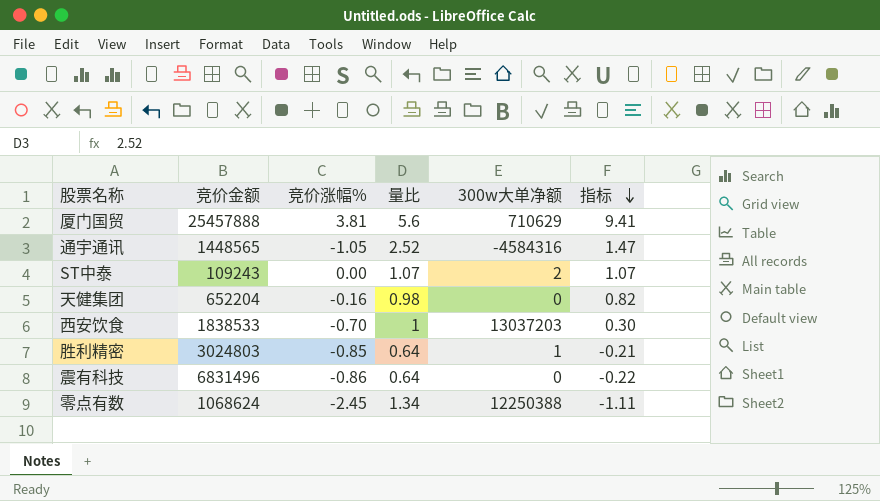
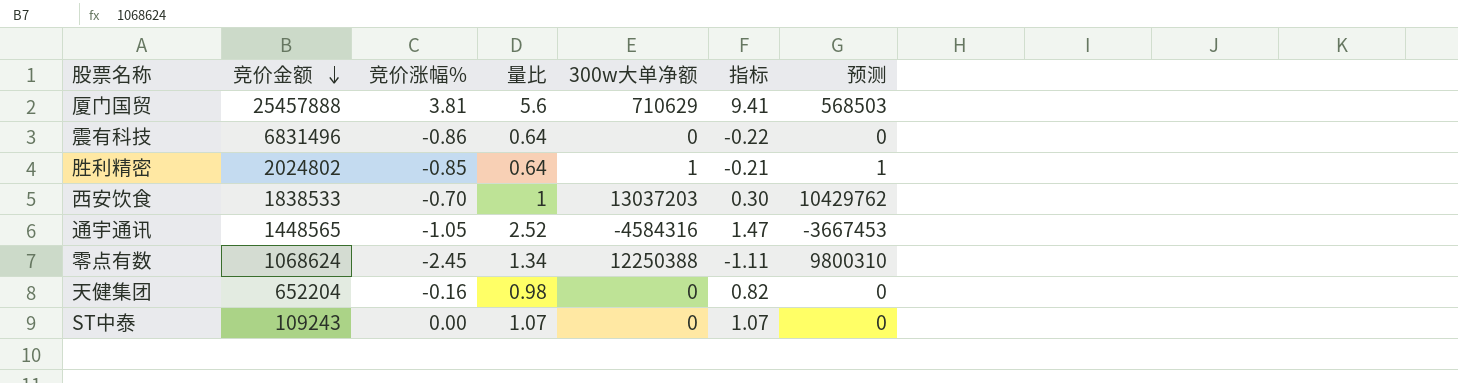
row order: 指标 descending -> 竞价金额 descending
column 预测 | formula: none -> [300w大单净额] * 0.8
胜利精密 | 竞价金额: 3024803 -> 2024802
ST中泰 | 300w大单净额: 2 -> 0

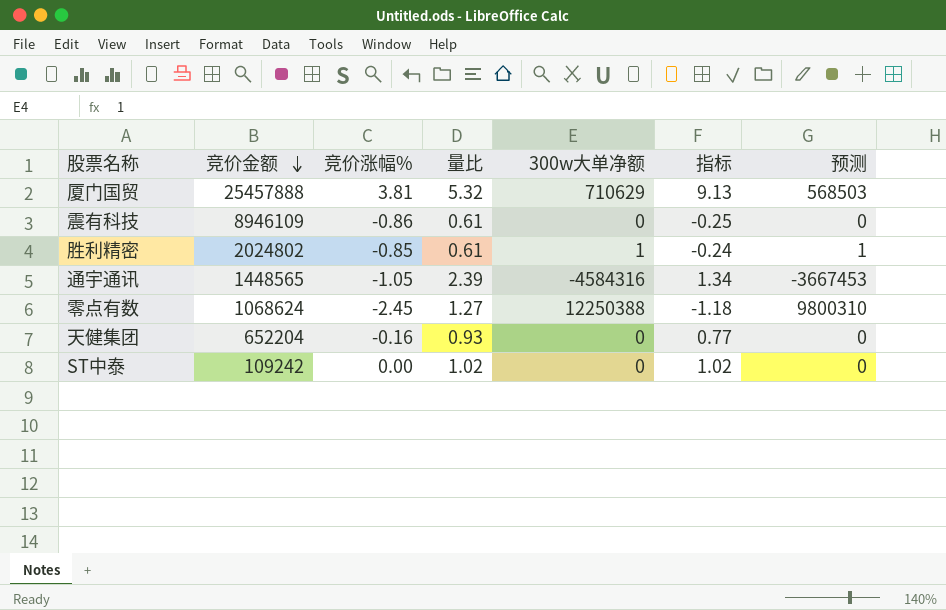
row 西安饮食: 1838533 | -0.70 | 1 | 13037203 | 0.30 | 10429762 -> none
厦门国贸 | 量比: 5.6 -> 5.32
厦门国贸 | 指标: 9.41 -> 9.13
震有科技 | 竞价金额: 6831496 -> 8946109
震有科技 | 量比: 0.64 -> 0.61
震有科技 | 指标: -0.22 -> -0.25
胜利精密 | 量比: 0.64 -> 0.61
胜利精密 | 指标: -0.21 -> -0.24
通宇通讯 | 量比: 2.52 -> 2.39
通宇通讯 | 指标: 1.47 -> 1.34
零点有数 | 量比: 1.34 -> 1.27
零点有数 | 指标: -1.11 -> -1.18
天健集团 | 量比: 0.98 -> 0.93
天健集团 | 指标: 0.82 -> 0.77
ST中泰 | 竞价金额: 109243 -> 109242
ST中泰 | 量比: 1.07 -> 1.02
ST中泰 | 指标: 1.07 -> 1.02

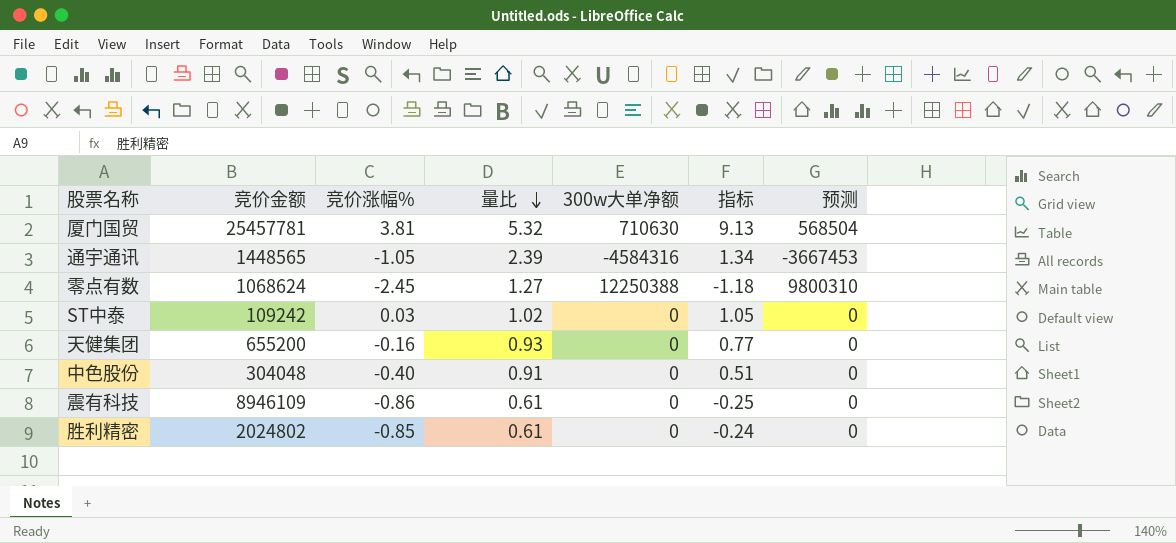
row order: 竞价金额 descending -> 量比 descending
厦门国贸 | 竞价金额: 25457888 -> 25457781
厦门国贸 | 300w大单净额: 710629 -> 710630
厦门国贸 | 预测: 568503 -> 568504
ST中泰 | 竞价涨幅%: 0.00 -> 0.03
ST中泰 | 指标: 1.02 -> 1.05
天健集团 | 竞价金额: 652204 -> 655200
row 中色股份: none -> 304048 | -0.40 | 0.91 | 0 | 0.51 | 0
胜利精密 | 300w大单净额: 1 -> 0
胜利精密 | 预测: 1 -> 0

